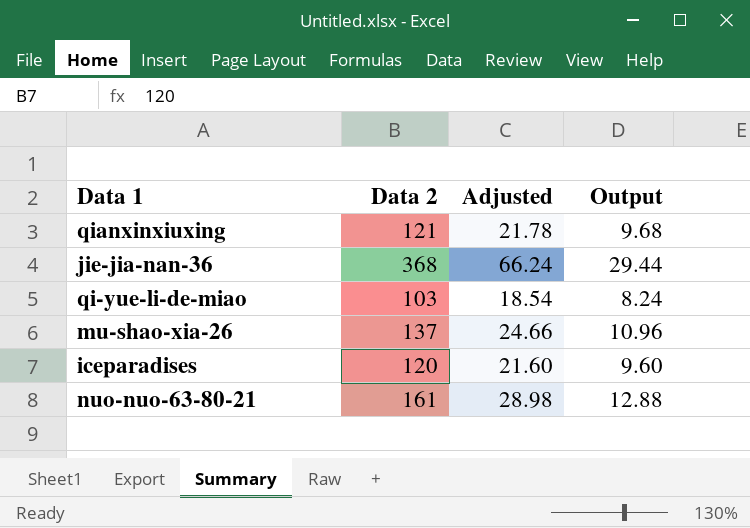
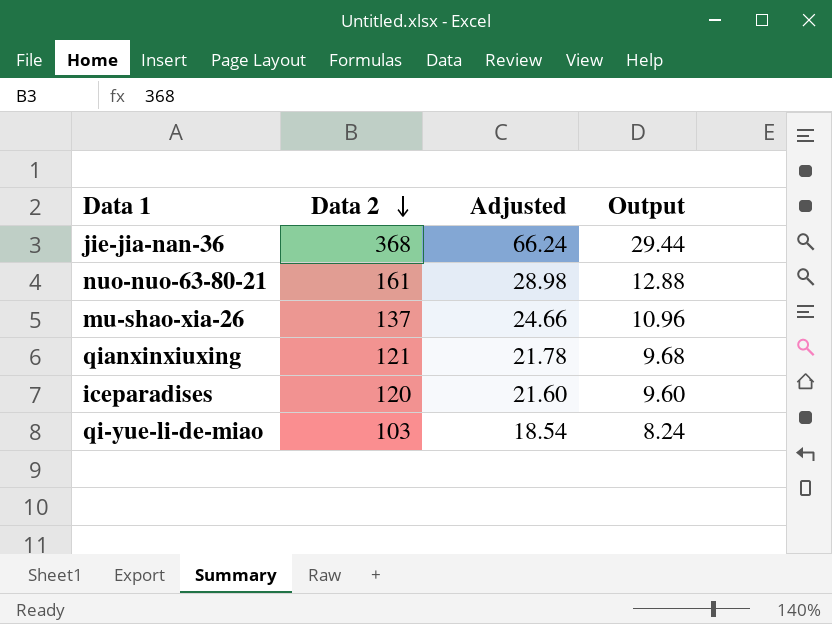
row order: none -> Data 2 descending

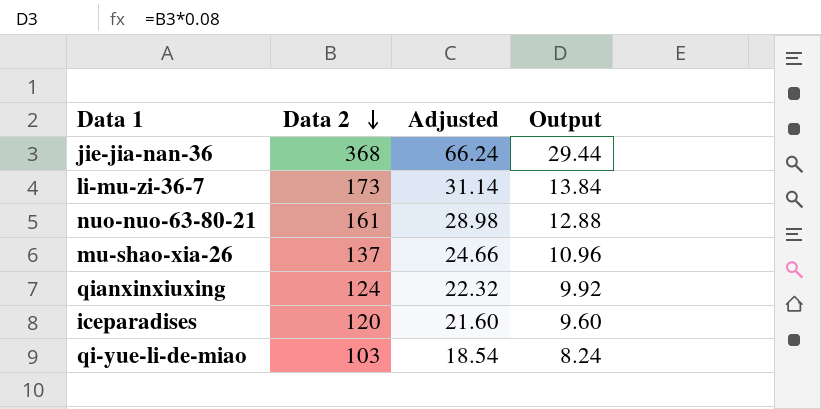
row li-mu-zi-36-7: none -> 173 | 31.14 | 13.84
qianxinxiuxing | Data 2: 121 -> 124
qianxinxiuxing | Adjusted: 21.78 -> 22.32
qianxinxiuxing | Output: 9.68 -> 9.92

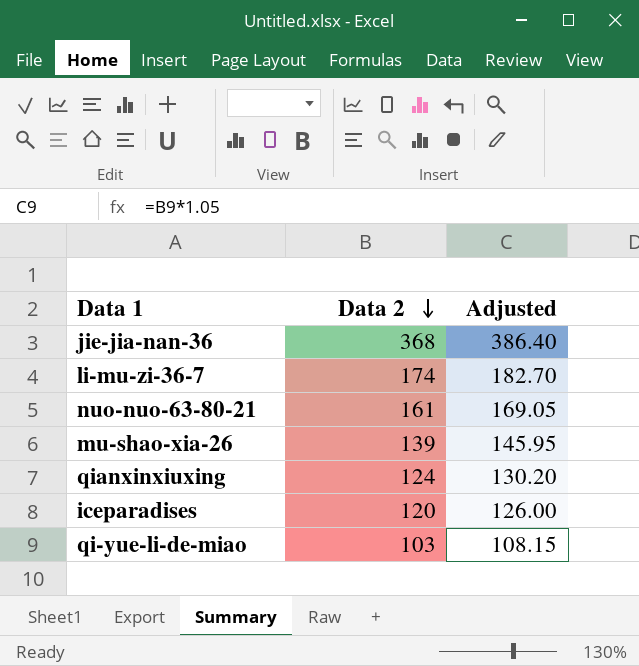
column Output | formula: [Data 2] * 0.08 -> none
column Adjusted | formula: [Data 2] * 0.18 -> [Data 2] * 1.05
li-mu-zi-36-7 | Data 2: 173 -> 174
mu-shao-xia-26 | Data 2: 137 -> 139

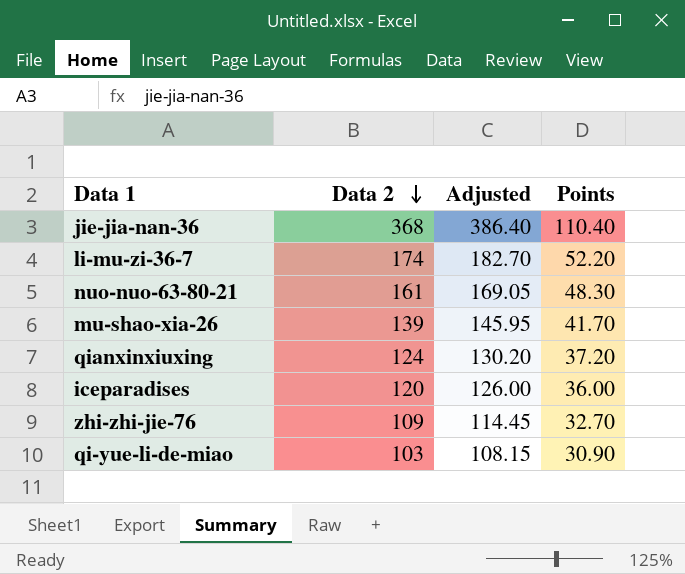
column Points | formula: none -> [Data 2] * 0.3
row zhi-zhi-jie-76: none -> 109 | 114.45 | 32.70

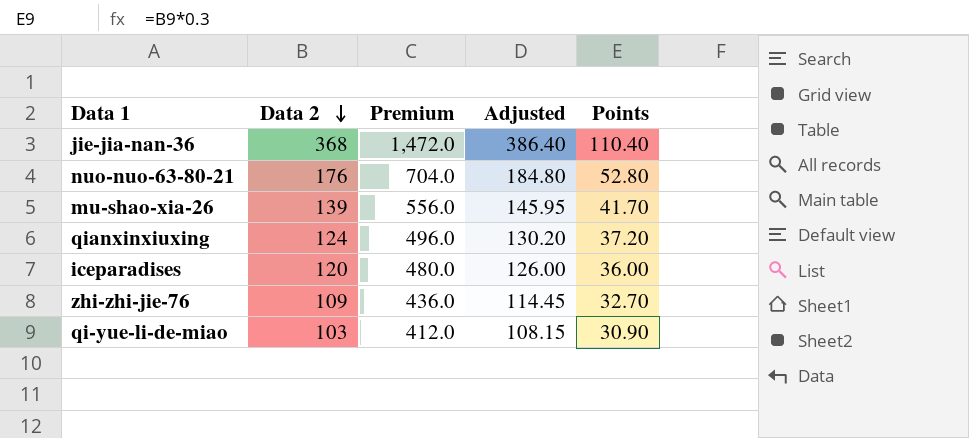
column Premium | formula: none -> [Data 2] * 4
row li-mu-zi-36-7: 174 | 182.70 | 52.20 -> none
nuo-nuo-63-80-21 | Data 2: 161 -> 176
nuo-nuo-63-80-21 | Adjusted: 169.05 -> 184.80
nuo-nuo-63-80-21 | Points: 48.30 -> 52.80

